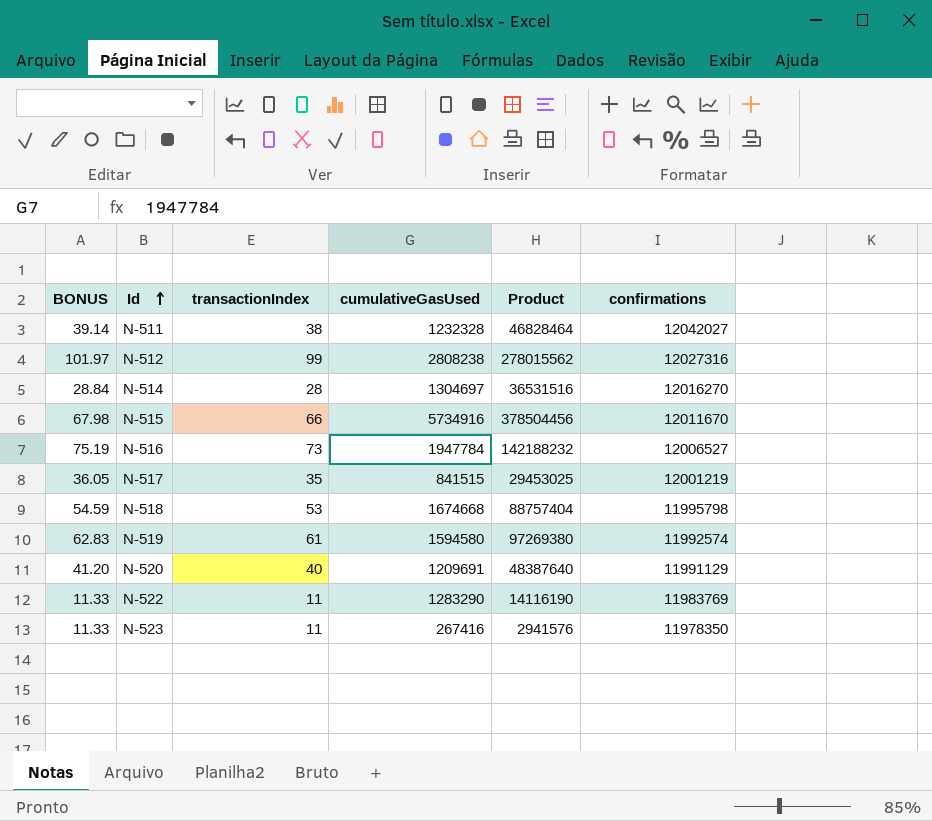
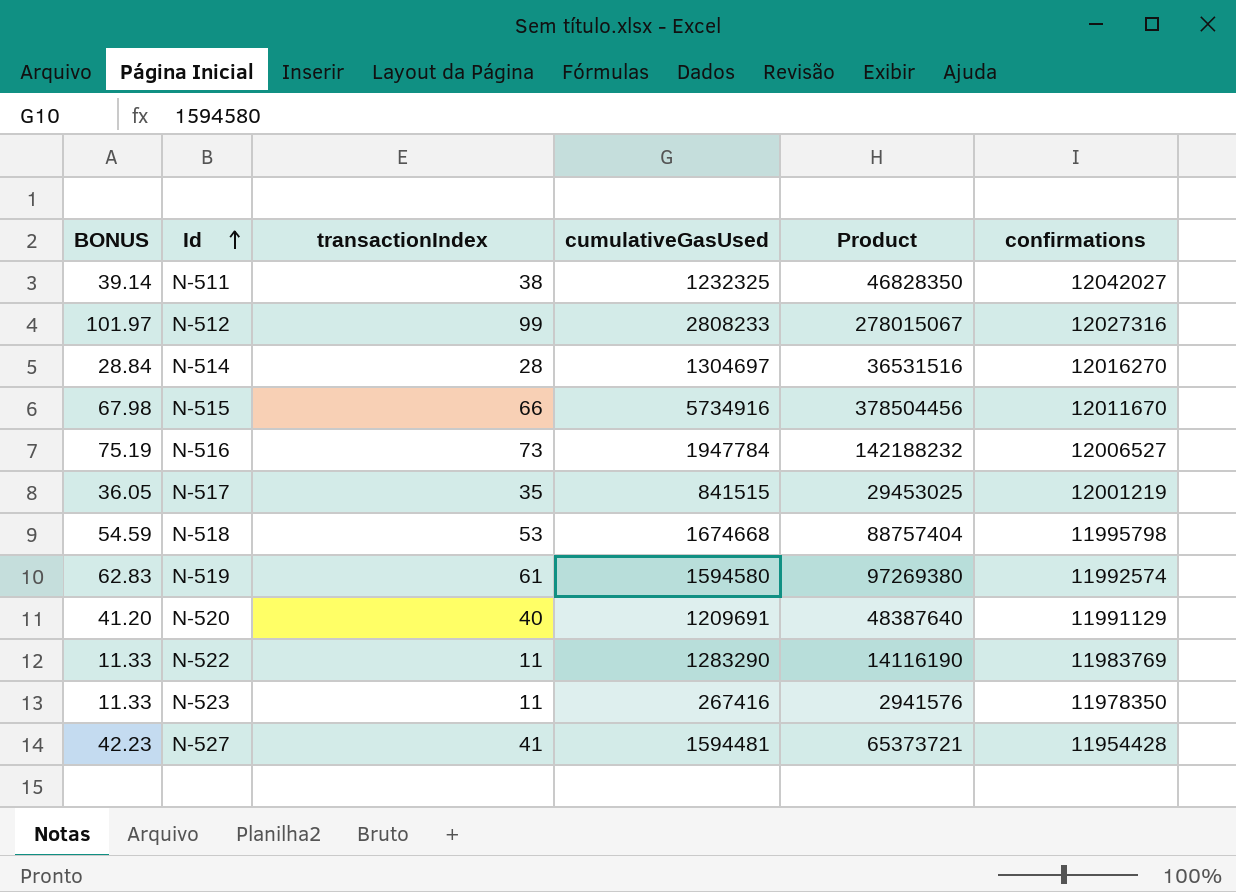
N-511 | cumulativeGasUsed: 1232328 -> 1232325
N-511 | Product: 46828464 -> 46828350
N-512 | cumulativeGasUsed: 2808238 -> 2808233
N-512 | Product: 278015562 -> 278015067
row N-527: none -> 42.23 | 41 | 1594481 | 65373721 | 11954428

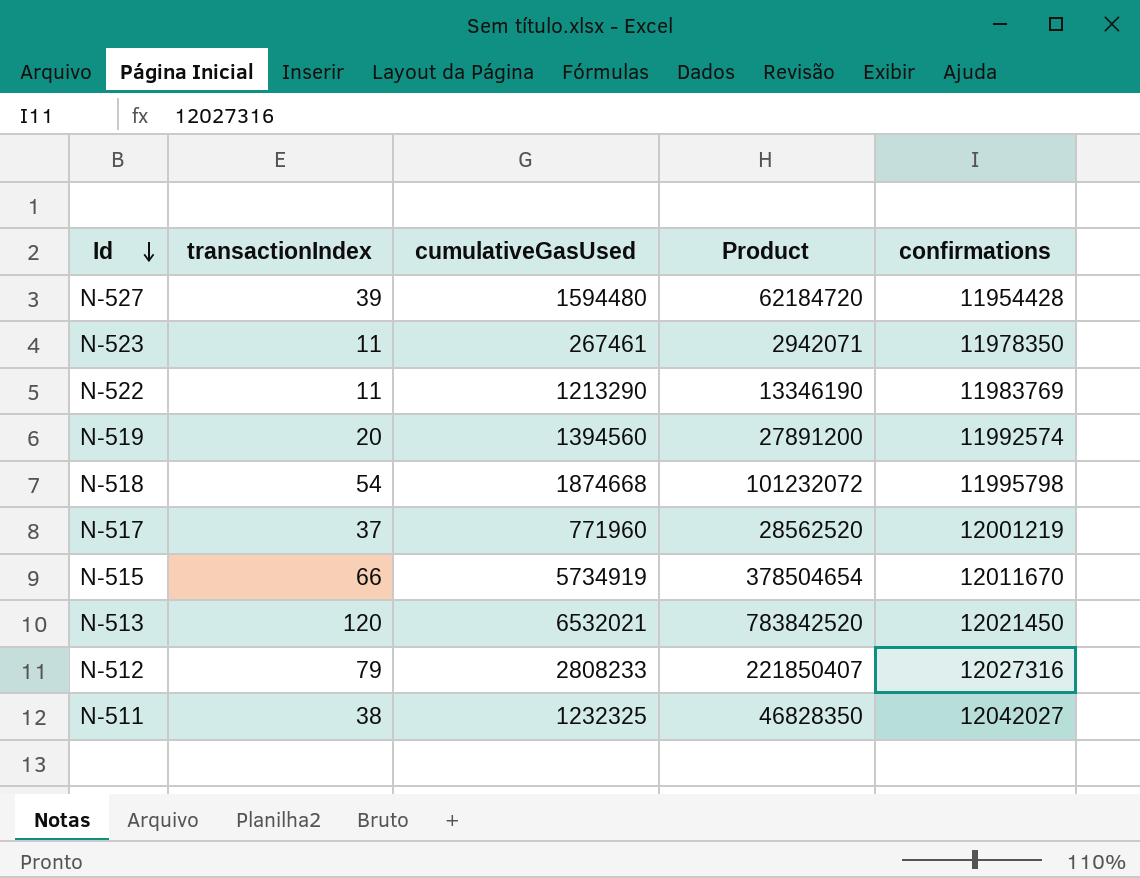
row order: Id ascending -> Id descending
column BONUS | formula: [transactionIndex] * 1.03 -> none
row N-514: 28.84 | 28 | 1304697 | 36531516 | 12016270 -> none
row N-516: 75.19 | 73 | 1947784 | 142188232 | 12006527 -> none
row N-520: 41.20 | 40 | 1209691 | 48387640 | 11991129 -> none
N-527 | transactionIndex: 41 -> 39
N-527 | cumulativeGasUsed: 1594481 -> 1594480
N-527 | Product: 65373721 -> 62184720
N-523 | cumulativeGasUsed: 267416 -> 267461
N-523 | Product: 2941576 -> 2942071
N-522 | cumulativeGasUsed: 1283290 -> 1213290
N-522 | Product: 14116190 -> 13346190
N-519 | transactionIndex: 61 -> 20
N-519 | cumulativeGasUsed: 1594580 -> 1394560
N-519 | Product: 97269380 -> 27891200
N-518 | transactionIndex: 53 -> 54
N-518 | cumulativeGasUsed: 1674668 -> 1874668
N-518 | Product: 88757404 -> 101232072
N-517 | transactionIndex: 35 -> 37
N-517 | cumulativeGasUsed: 841515 -> 771960
N-517 | Product: 29453025 -> 28562520
N-515 | cumulativeGasUsed: 5734916 -> 5734919
N-515 | Product: 378504456 -> 378504654
row N-513: none -> 120 | 6532021 | 783842520 | 12021450
N-512 | transactionIndex: 99 -> 79
N-512 | Product: 278015067 -> 221850407

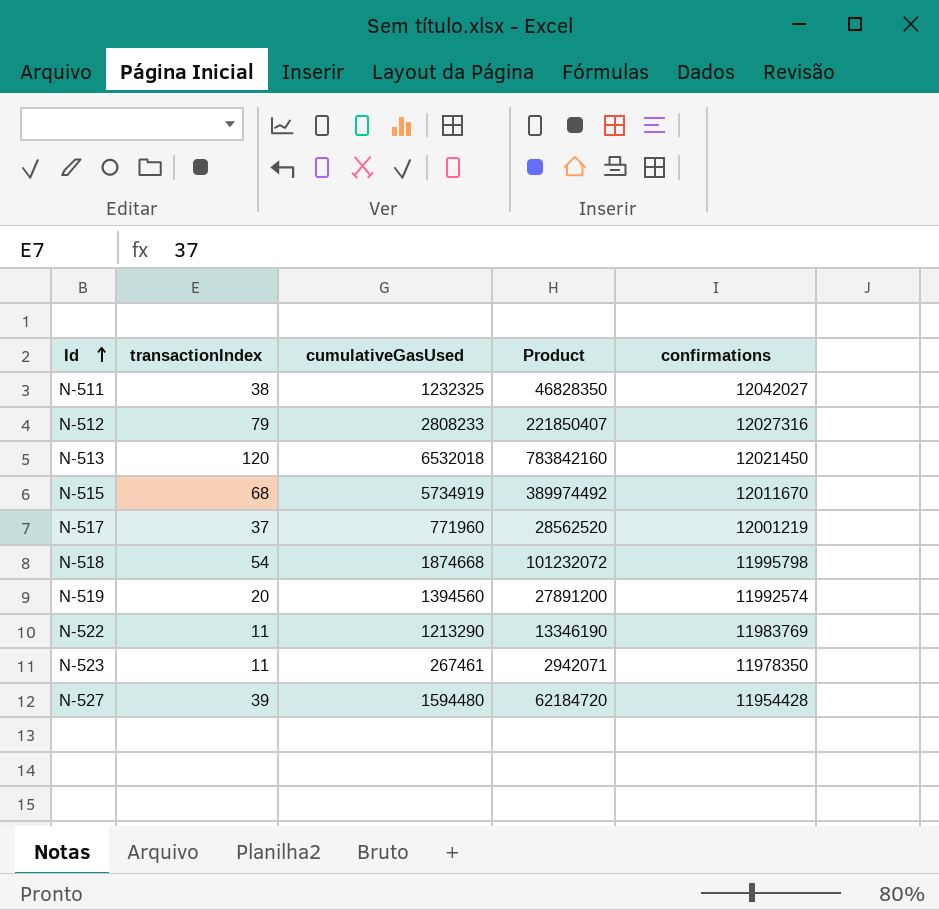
row order: Id descending -> Id ascending
N-513 | cumulativeGasUsed: 6532021 -> 6532018
N-513 | Product: 783842520 -> 783842160
N-515 | transactionIndex: 66 -> 68
N-515 | Product: 378504654 -> 389974492

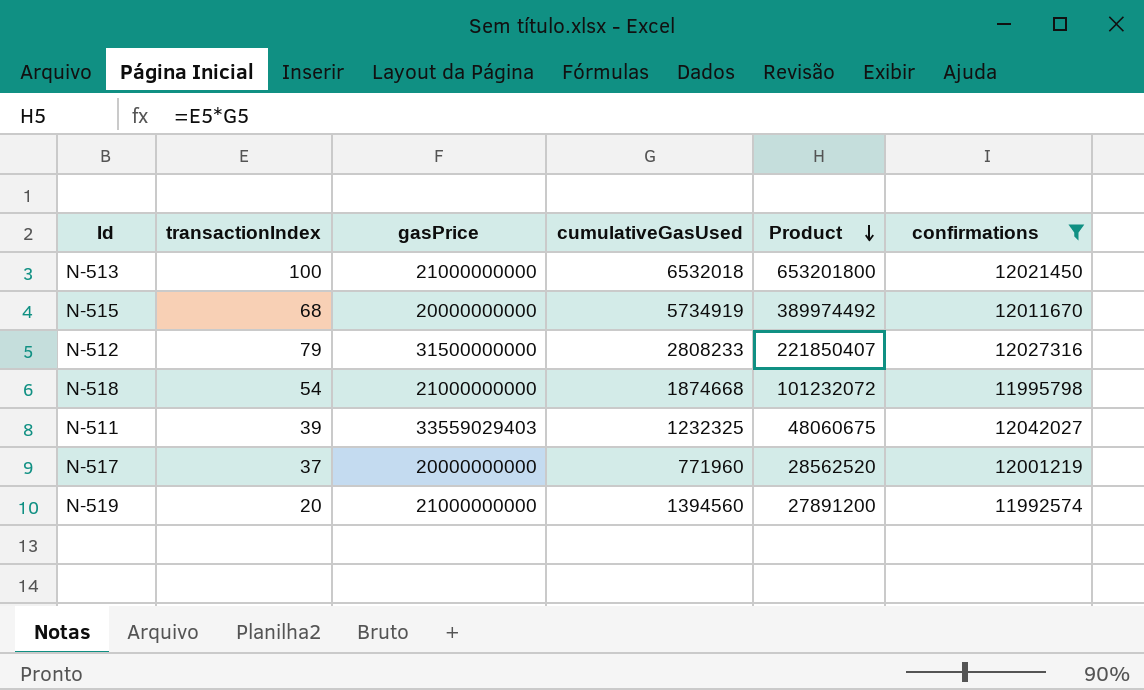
filter: none -> confirmations >= 11992574
row order: Id ascending -> Product descending
column gasPrice | position: none -> 3
N-513 | transactionIndex: 120 -> 100
N-513 | Product: 783842160 -> 653201800
N-511 | transactionIndex: 38 -> 39
N-511 | Product: 46828350 -> 48060675

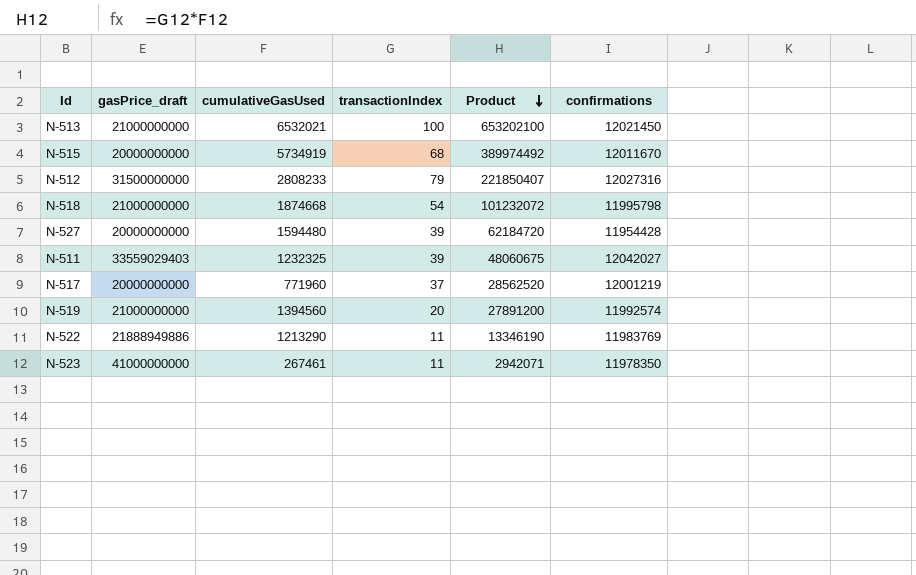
filter: confirmations >= 11992574 -> none
column name: gasPrice -> gasPrice_draft
column transactionIndex | position: 2 -> 4
N-513 | cumulativeGasUsed: 6532018 -> 6532021
N-513 | Product: 653201800 -> 653202100

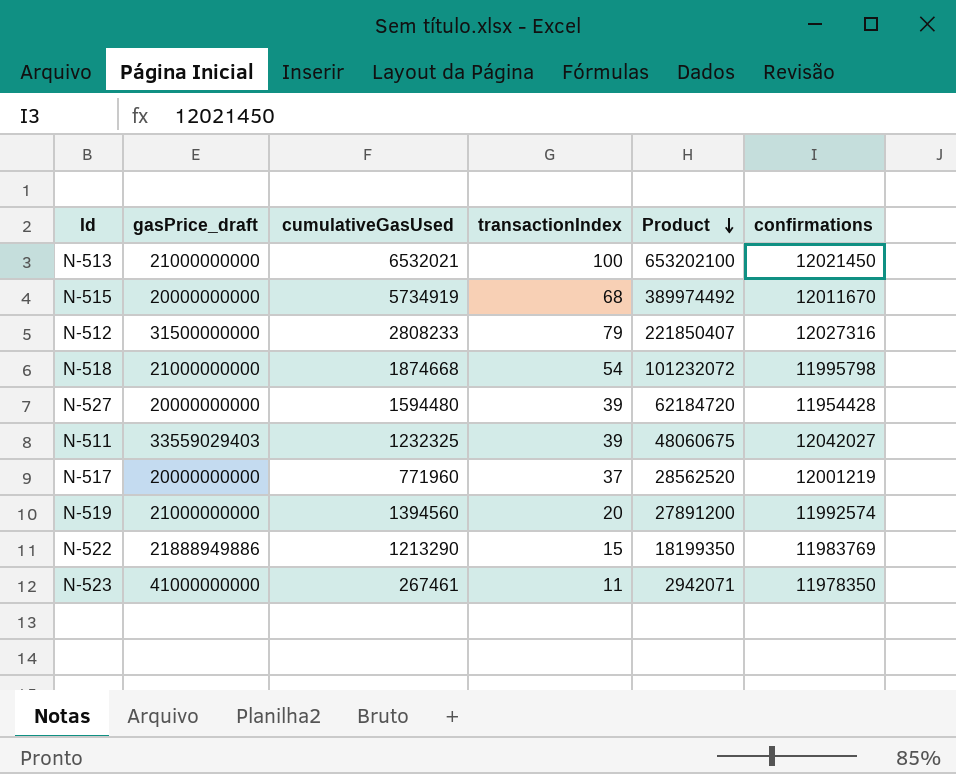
N-522 | transactionIndex: 11 -> 15
N-522 | Product: 13346190 -> 18199350

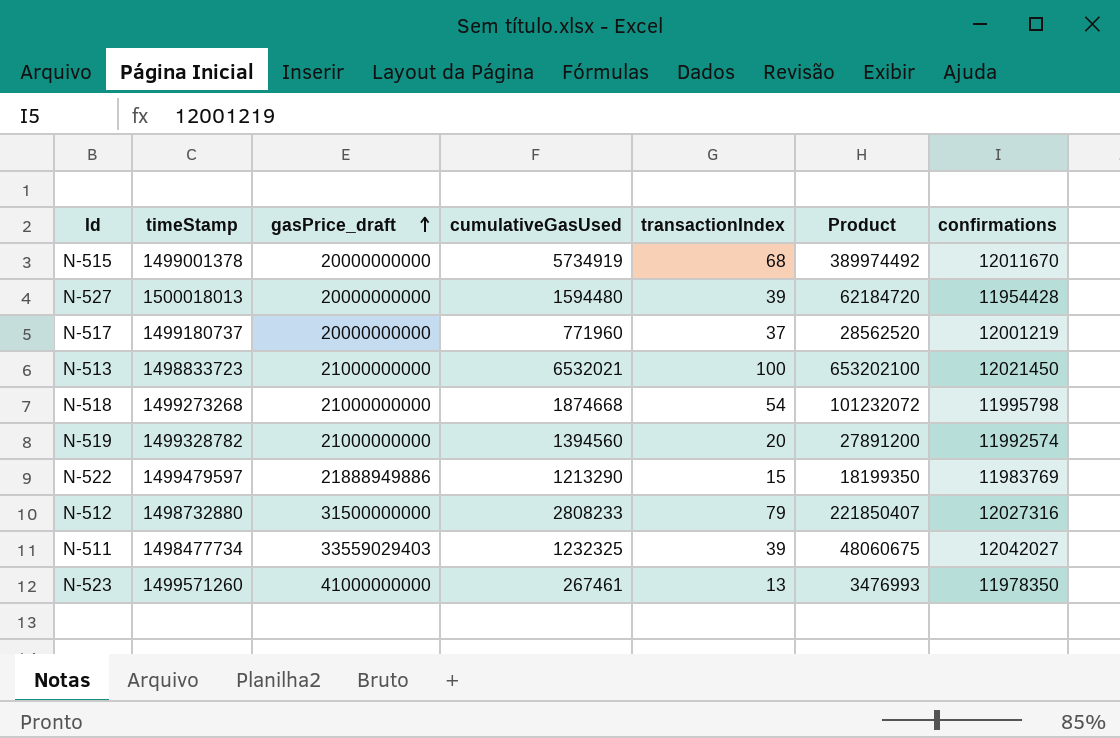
row order: Product descending -> gasPrice_draft ascending
column timeStamp | position: none -> 2
N-523 | transactionIndex: 11 -> 13
N-523 | Product: 2942071 -> 3476993

